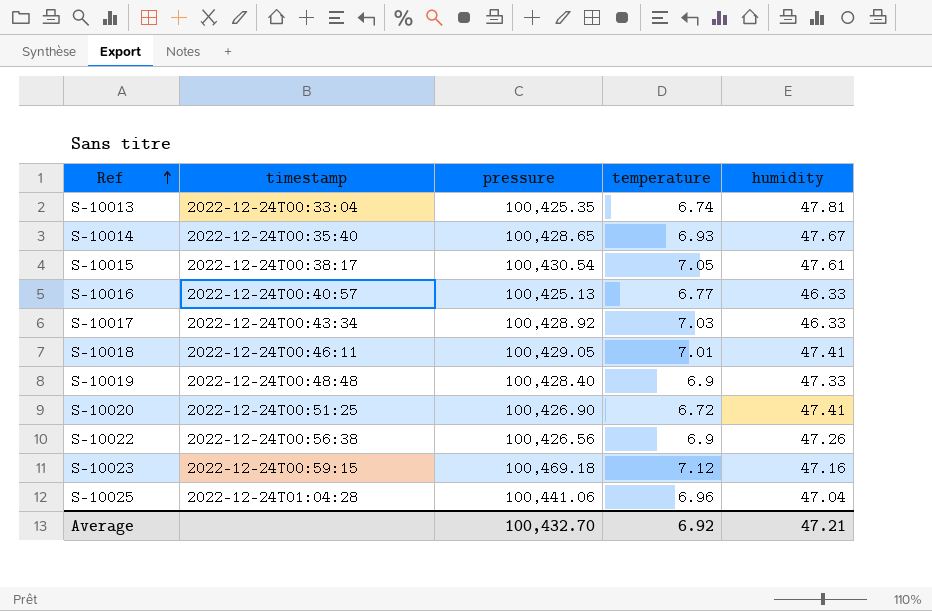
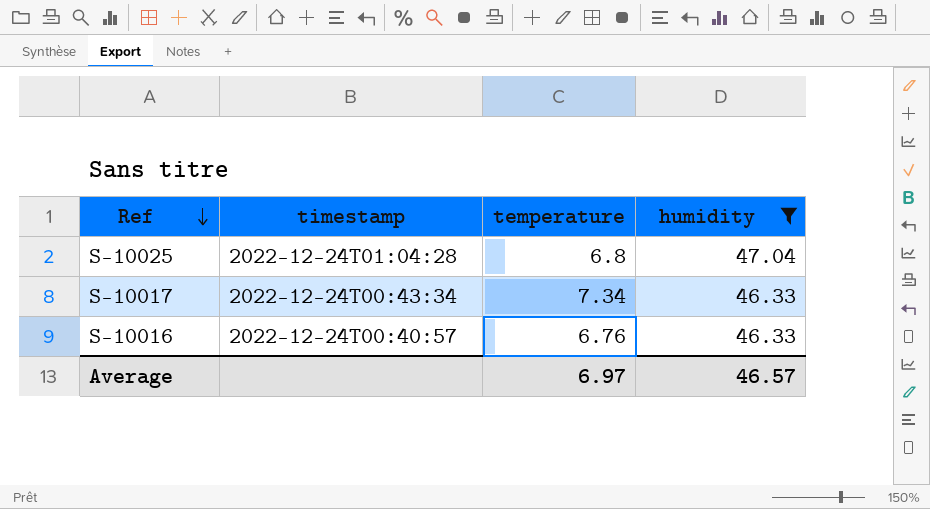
filter: none -> humidity <= 47.04
row order: Ref ascending -> Ref descending
column pressure | position: 3 -> none
S-10025 | temperature: 6.96 -> 6.8
S-10017 | temperature: 7.03 -> 7.34
S-10016 | temperature: 6.77 -> 6.76
Average | temperature: 6.92 -> 6.97
Average | humidity: 47.21 -> 46.57

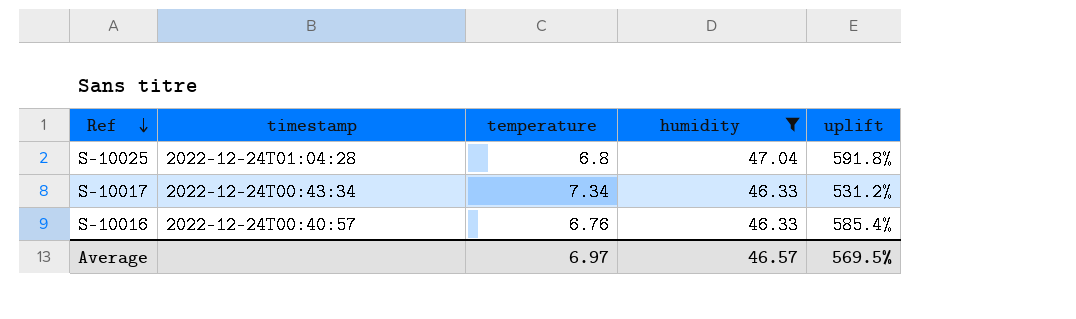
column uplift | formula: none -> ([humidity] - [temperature]) / [temperature]

